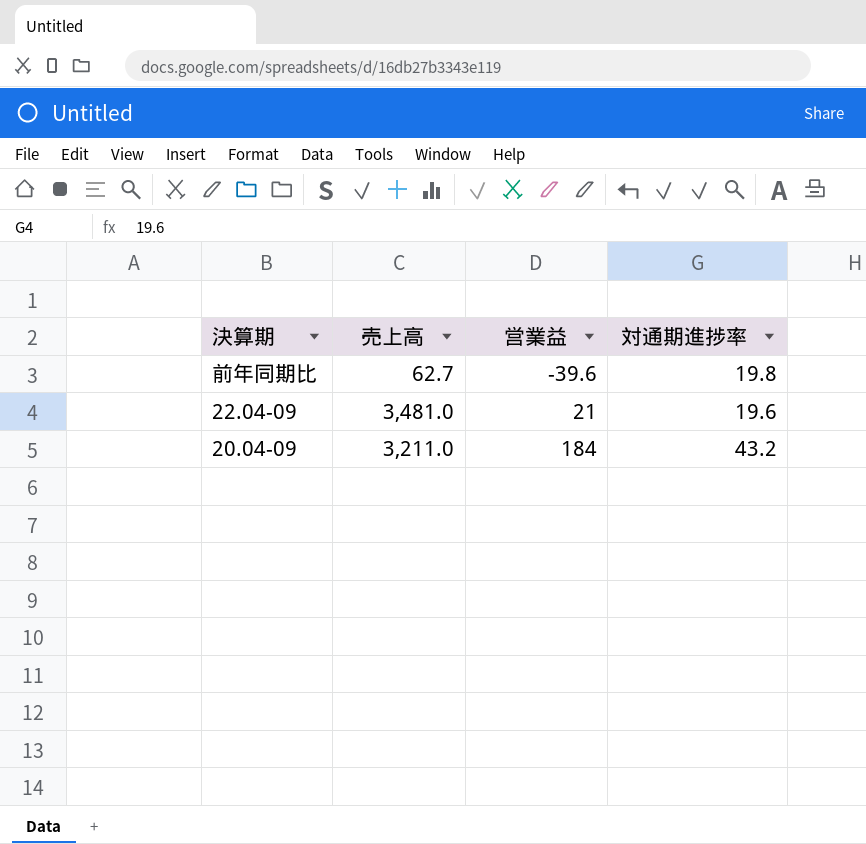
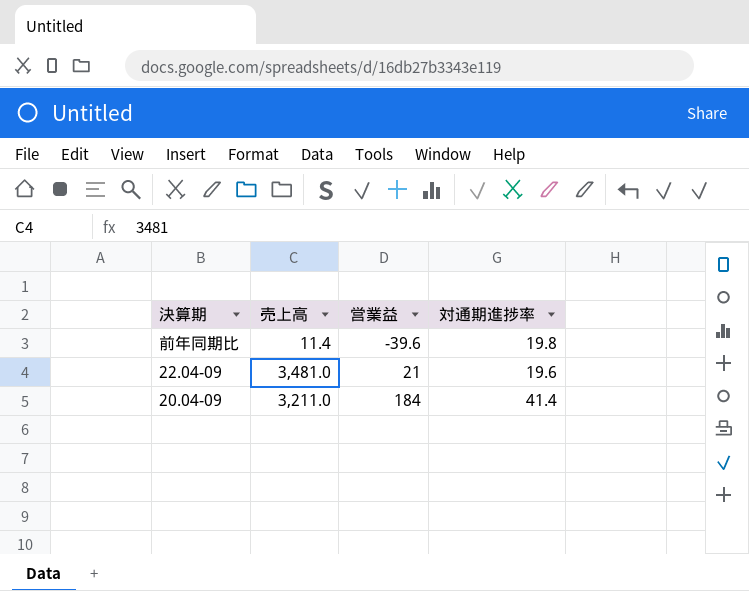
前年同期比 | 売上高: 62.7 -> 11.4
20.04-09 | 対通期進捗率: 43.2 -> 41.4

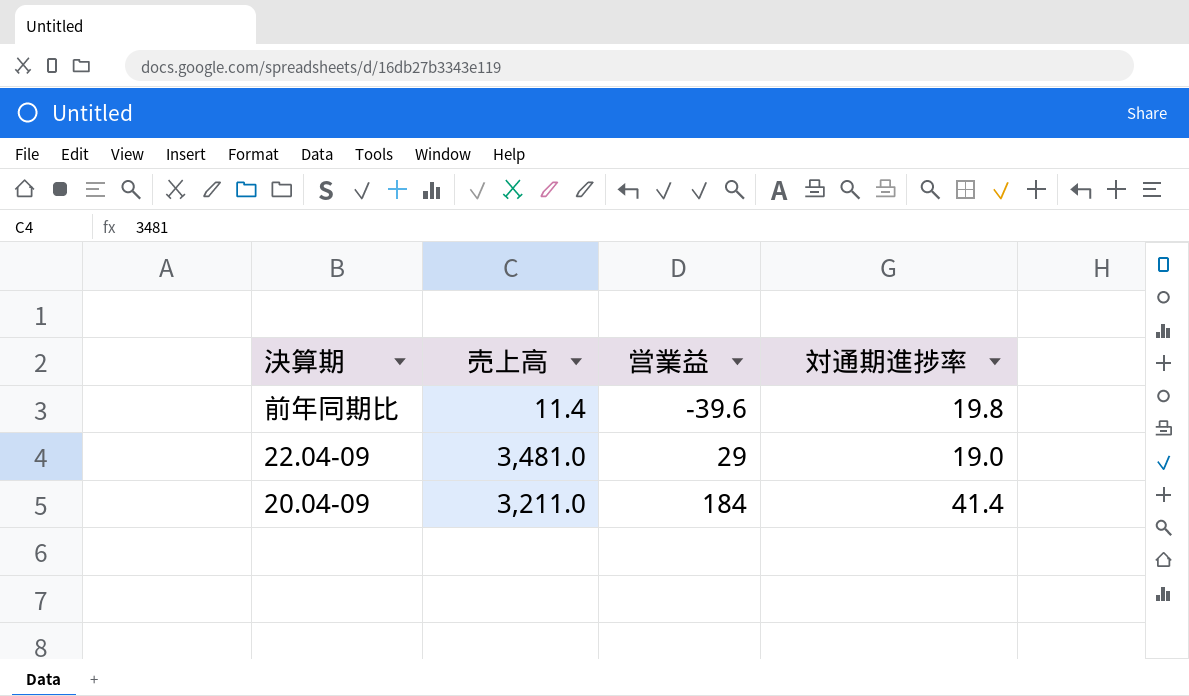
22.04-09 | 営業益: 21 -> 29
22.04-09 | 対通期進捗率: 19.6 -> 19.0

